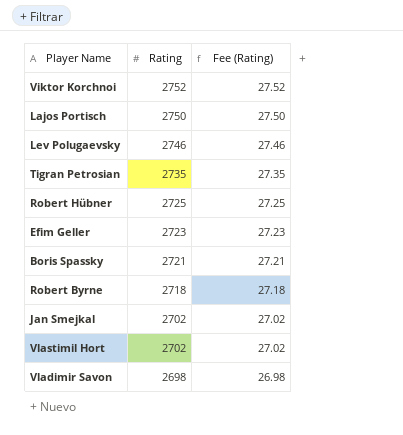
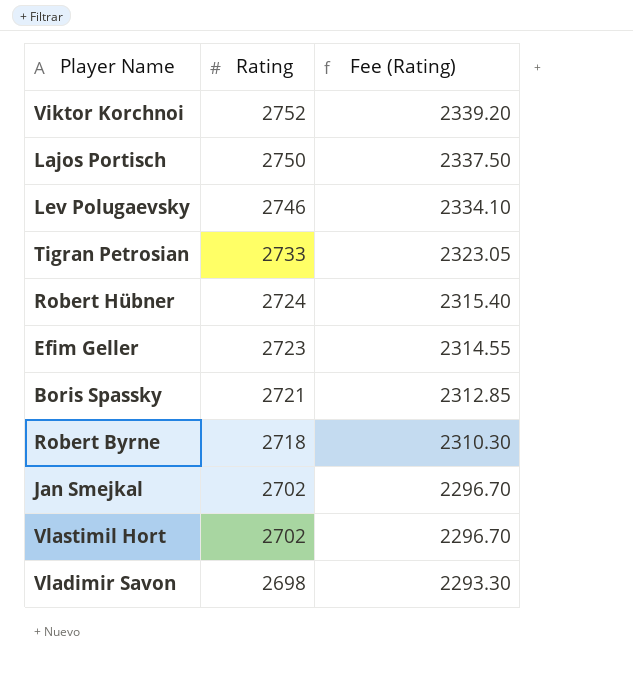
column Fee (Rating) | formula: [Rating] * 0.01 -> [Rating] * 0.85
Tigran Petrosian | Rating: 2735 -> 2733
Robert Hübner | Rating: 2725 -> 2724

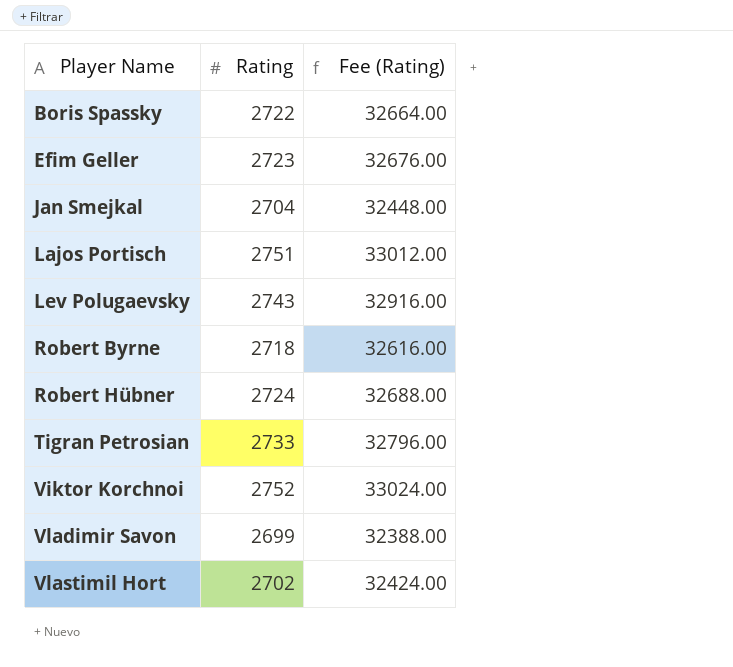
row order: Rating descending -> Player Name ascending
column Fee (Rating) | formula: [Rating] * 0.85 -> [Rating] * 12
Boris Spassky | Rating: 2721 -> 2722
Jan Smejkal | Rating: 2702 -> 2704
Lajos Portisch | Rating: 2750 -> 2751
Lev Polugaevsky | Rating: 2746 -> 2743
Vladimir Savon | Rating: 2698 -> 2699

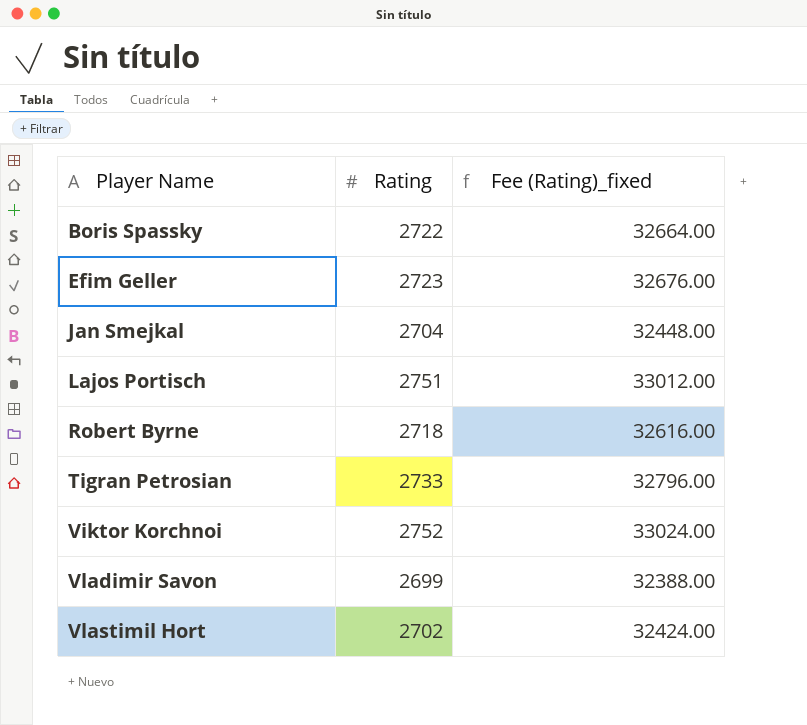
column name: Fee (Rating) -> Fee (Rating)_fixed
row Lev Polugaevsky: 2743 | 32916.00 -> none
row Robert Hübner: 2724 | 32688.00 -> none

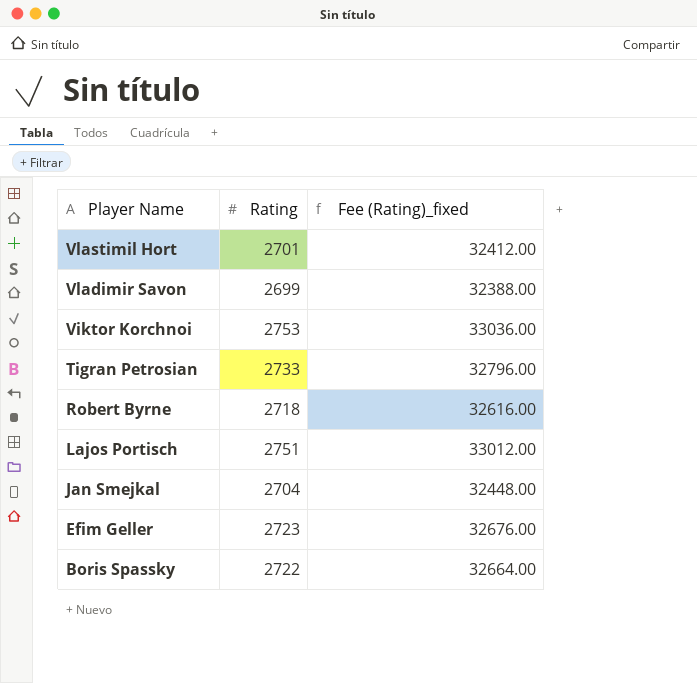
row order: Player Name ascending -> Player Name descending
Vlastimil Hort | Rating: 2702 -> 2701
Vlastimil Hort | Fee (Rating)_fixed: 32424.00 -> 32412.00
Viktor Korchnoi | Rating: 2752 -> 2753
Viktor Korchnoi | Fee (Rating)_fixed: 33024.00 -> 33036.00

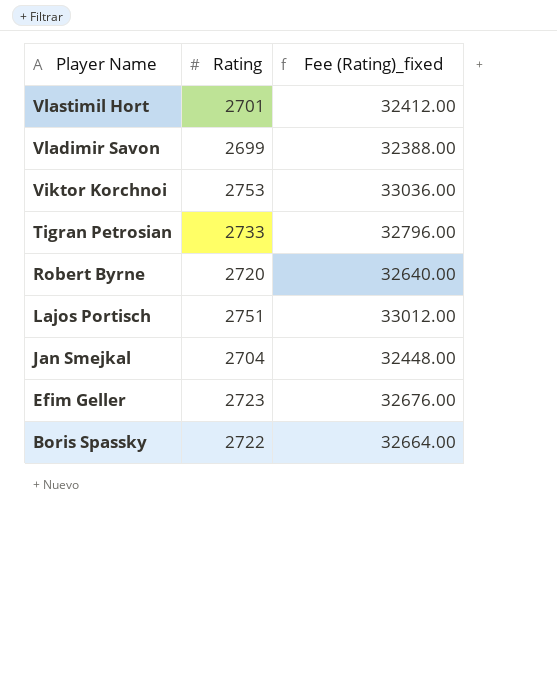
Robert Byrne | Rating: 2718 -> 2720
Robert Byrne | Fee (Rating)_fixed: 32616.00 -> 32640.00

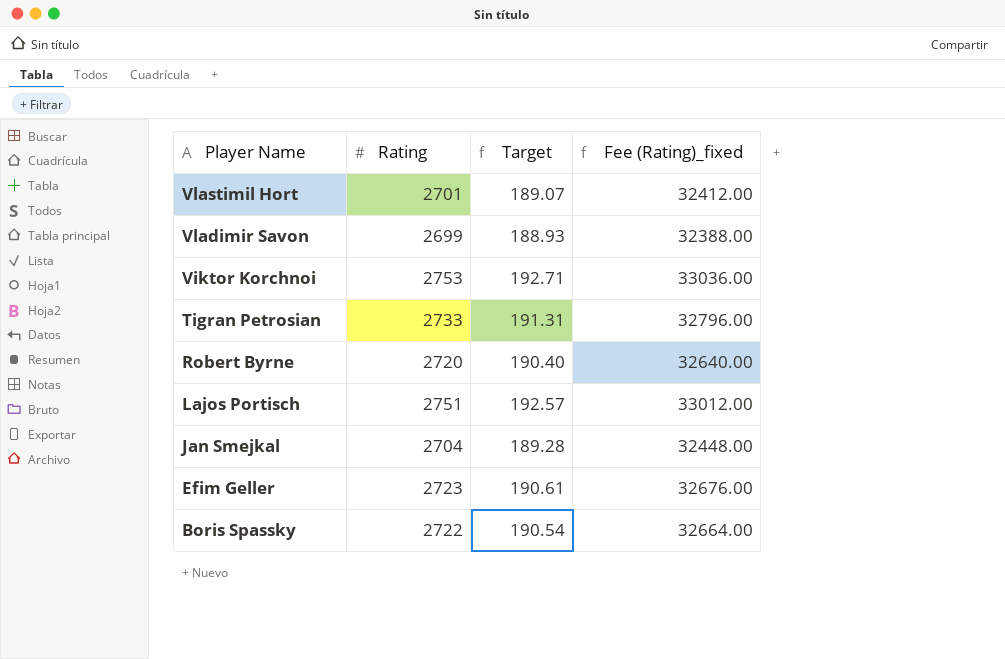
column Target | formula: none -> [Rating] * 0.07

